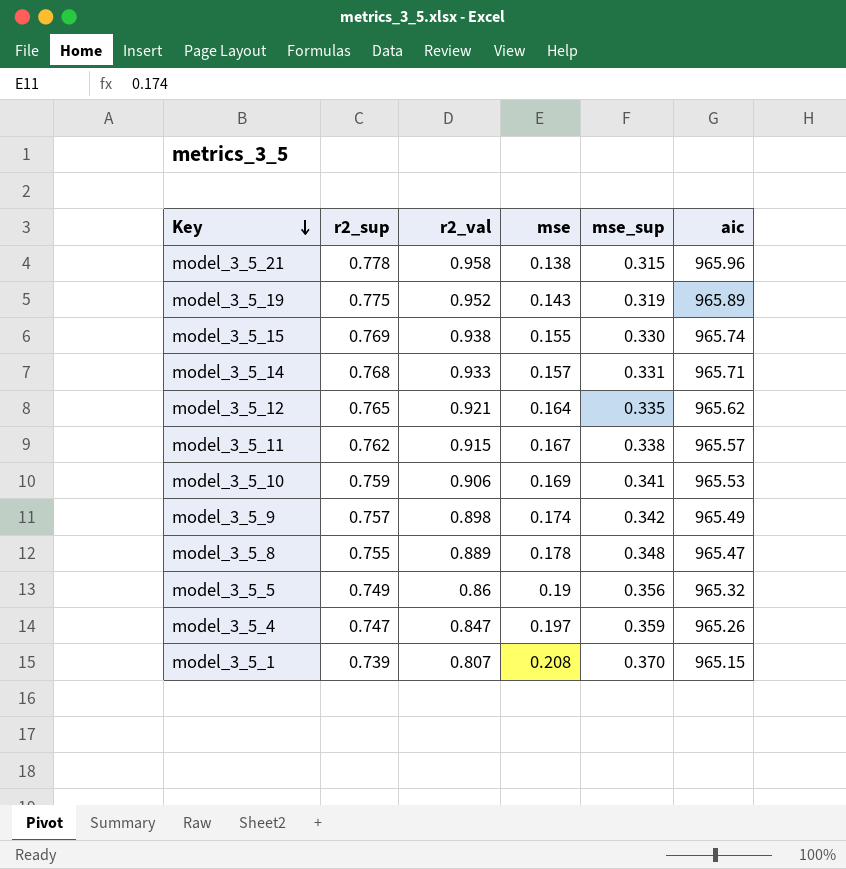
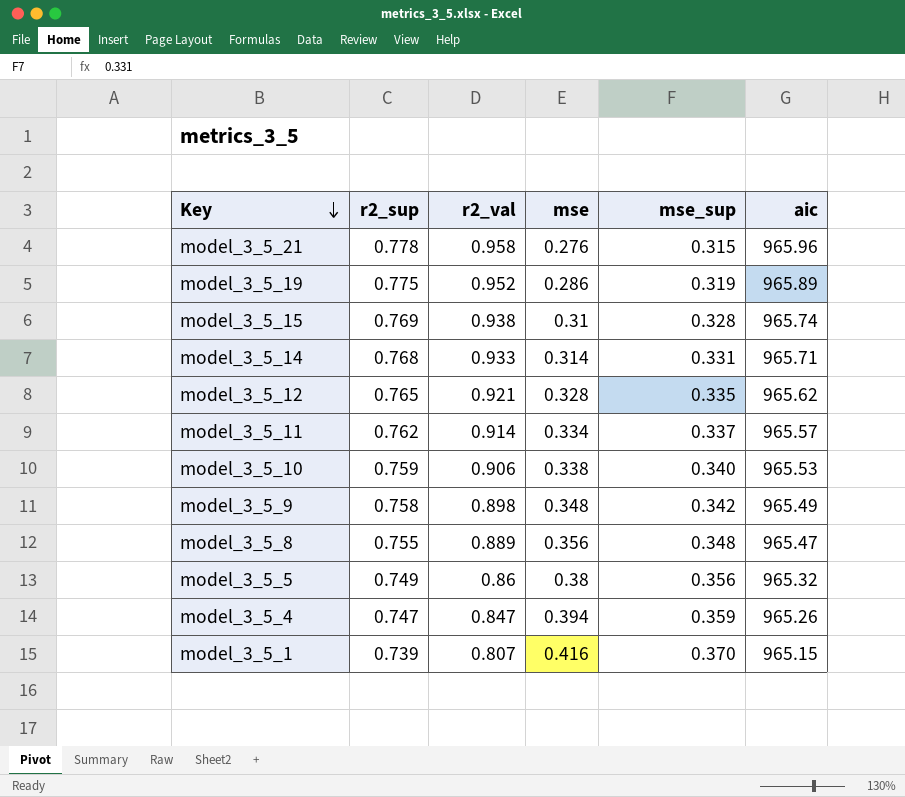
model_3_5_21 | mse: 0.138 -> 0.276
model_3_5_19 | mse: 0.143 -> 0.286
model_3_5_15 | mse: 0.155 -> 0.31
model_3_5_15 | mse_sup: 0.330 -> 0.328
model_3_5_14 | mse: 0.157 -> 0.314
model_3_5_12 | mse: 0.164 -> 0.328
model_3_5_11 | r2_val: 0.915 -> 0.914
model_3_5_11 | mse: 0.167 -> 0.334
model_3_5_11 | mse_sup: 0.338 -> 0.337
model_3_5_10 | mse: 0.169 -> 0.338
model_3_5_10 | mse_sup: 0.341 -> 0.340
model_3_5_9 | r2_sup: 0.757 -> 0.758
model_3_5_9 | mse: 0.174 -> 0.348
model_3_5_8 | mse: 0.178 -> 0.356
model_3_5_5 | mse: 0.19 -> 0.38
model_3_5_4 | mse: 0.197 -> 0.394
model_3_5_1 | mse: 0.208 -> 0.416

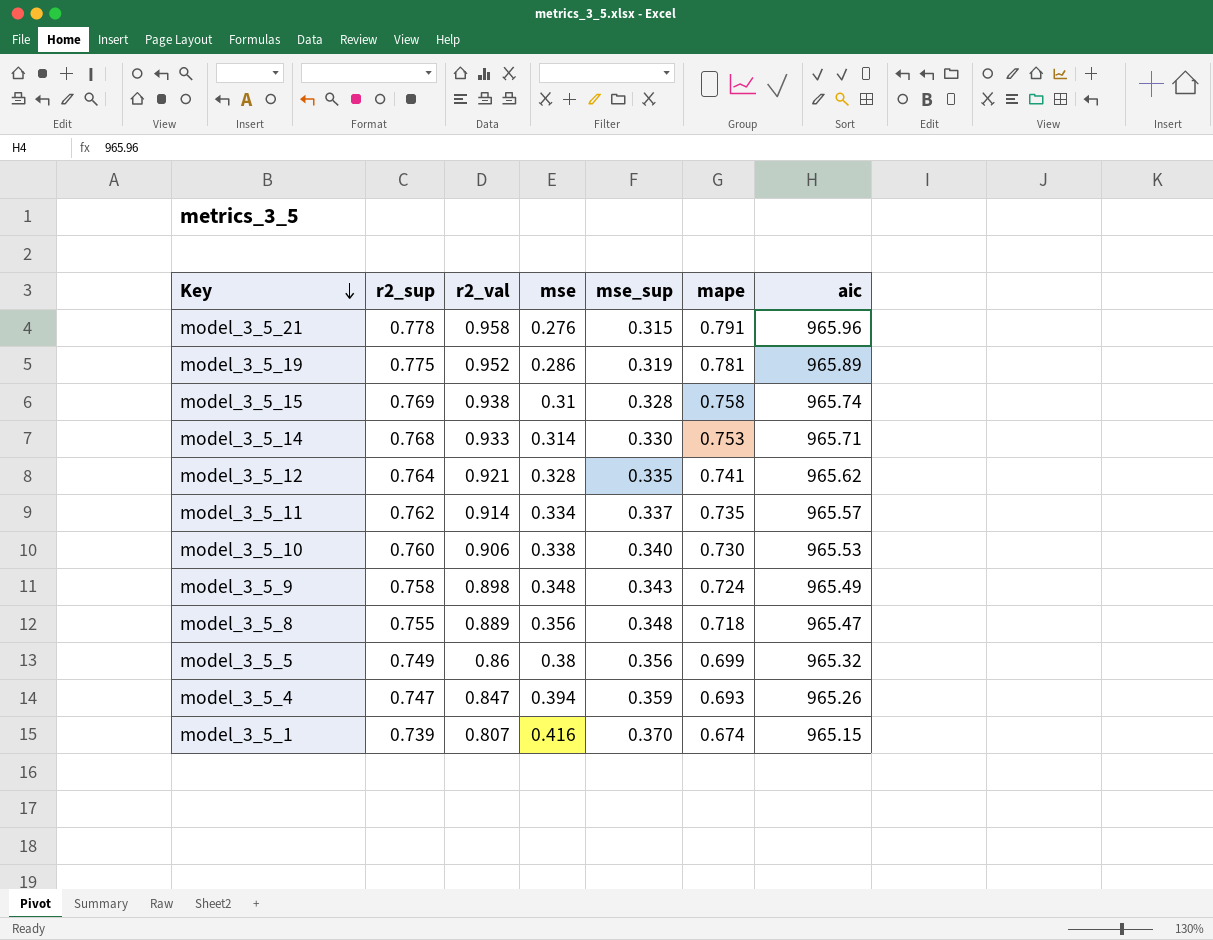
column mape | position: none -> 6
model_3_5_14 | mse_sup: 0.331 -> 0.330
model_3_5_12 | r2_sup: 0.765 -> 0.764
model_3_5_10 | r2_sup: 0.759 -> 0.760
model_3_5_9 | mse_sup: 0.342 -> 0.343

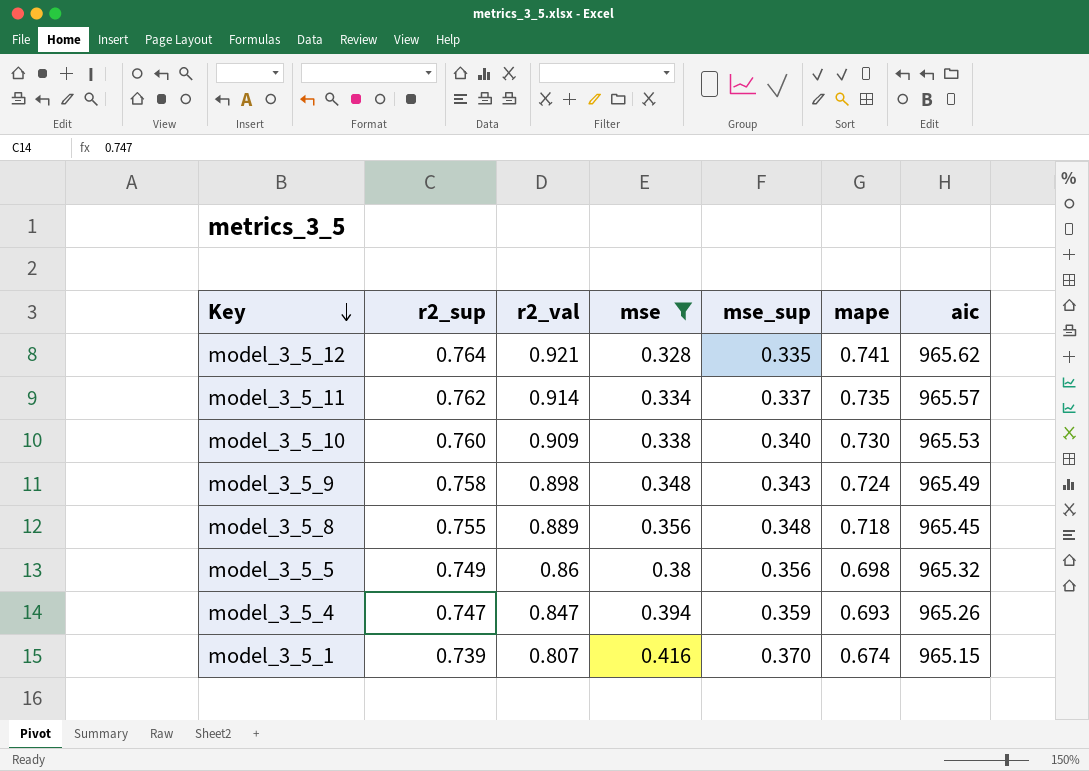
filter: none -> mse >= 0.328
model_3_5_10 | r2_val: 0.906 -> 0.909
model_3_5_8 | aic: 965.47 -> 965.45
model_3_5_5 | mape: 0.699 -> 0.698

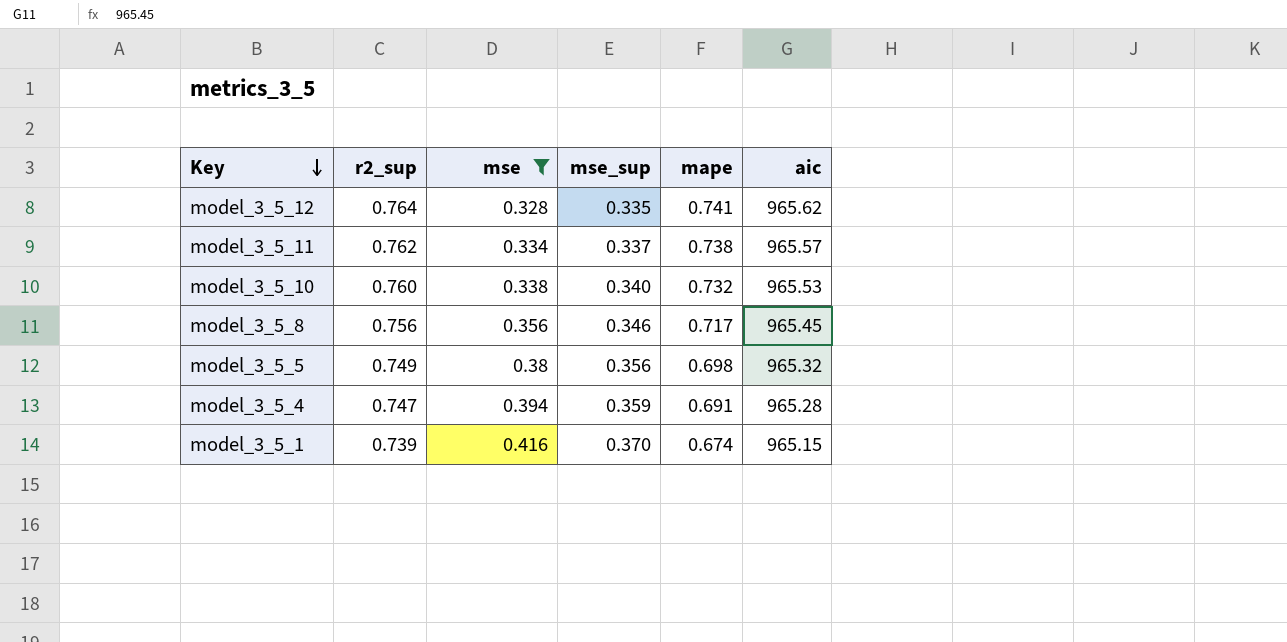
column r2_val | position: 3 -> none
row model_3_5_9: 0.758 | 0.898 | 0.348 | 0.343 | 0.724 | 965.49 -> none
model_3_5_11 | mape: 0.735 -> 0.738
model_3_5_10 | mape: 0.730 -> 0.732
model_3_5_8 | r2_sup: 0.755 -> 0.756
model_3_5_8 | mse_sup: 0.348 -> 0.346
model_3_5_8 | mape: 0.718 -> 0.717
model_3_5_4 | mape: 0.693 -> 0.691
model_3_5_4 | aic: 965.26 -> 965.28

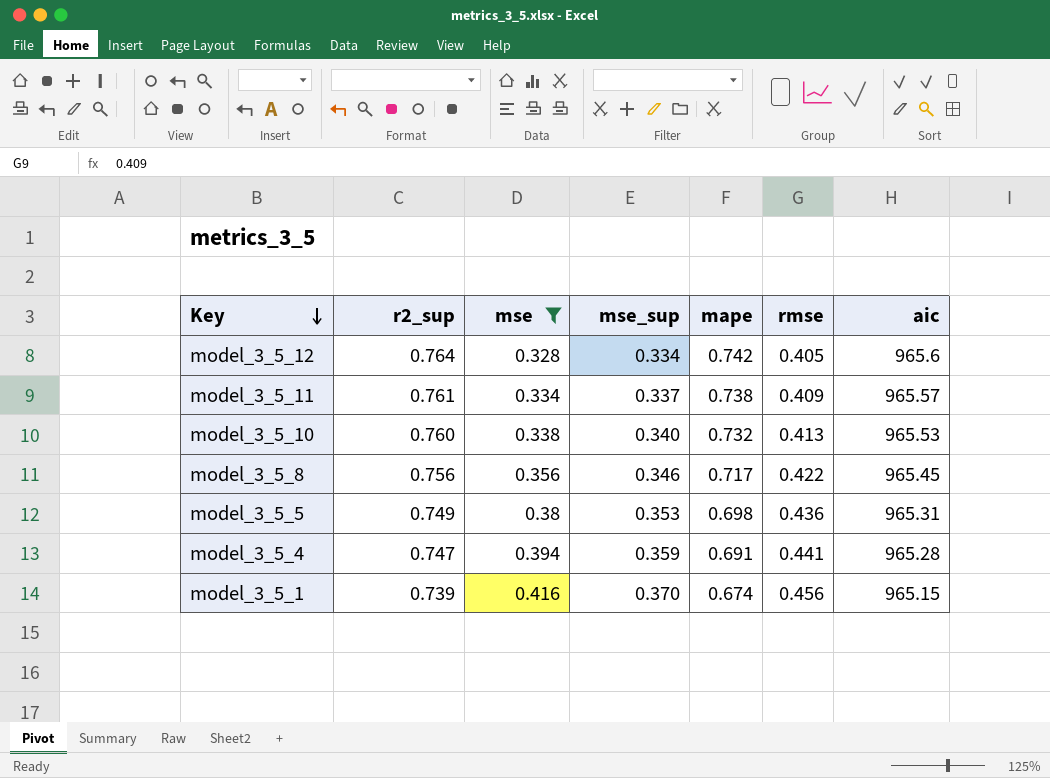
column rmse | position: none -> 6
model_3_5_12 | mse_sup: 0.335 -> 0.334
model_3_5_12 | mape: 0.741 -> 0.742
model_3_5_12 | aic: 965.62 -> 965.6
model_3_5_11 | r2_sup: 0.762 -> 0.761
model_3_5_5 | mse_sup: 0.356 -> 0.353
model_3_5_5 | aic: 965.32 -> 965.31

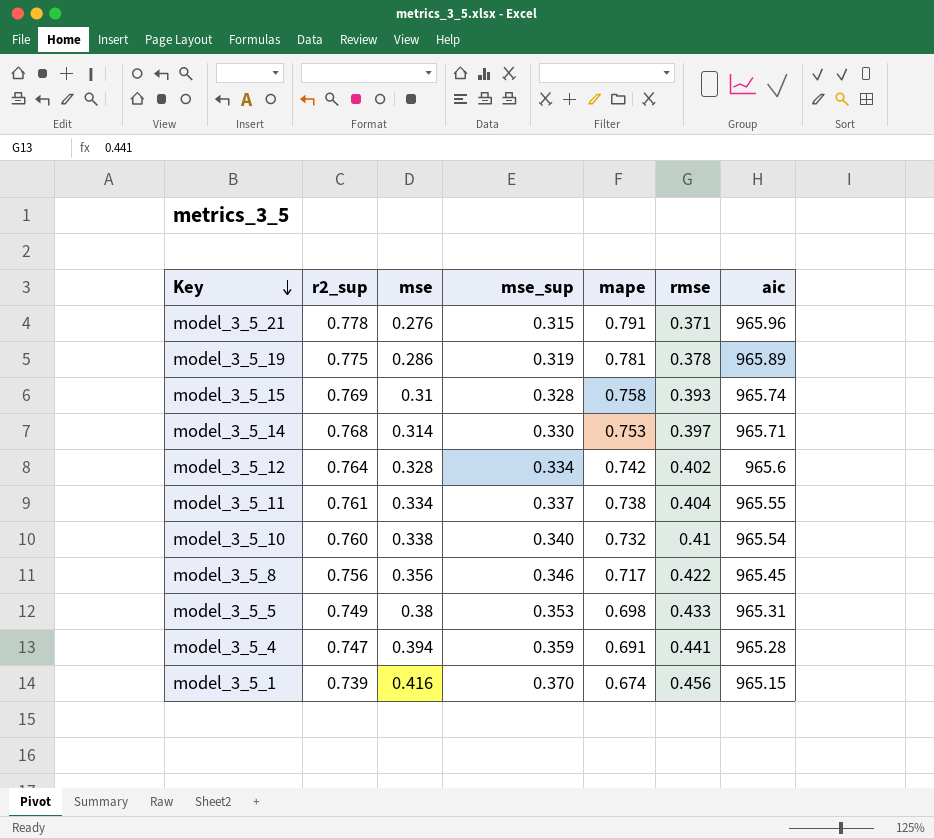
filter: mse >= 0.328 -> none
model_3_5_12 | rmse: 0.405 -> 0.402
model_3_5_11 | rmse: 0.409 -> 0.404
model_3_5_11 | aic: 965.57 -> 965.55
model_3_5_10 | rmse: 0.413 -> 0.41
model_3_5_10 | aic: 965.53 -> 965.54
model_3_5_5 | rmse: 0.436 -> 0.433

